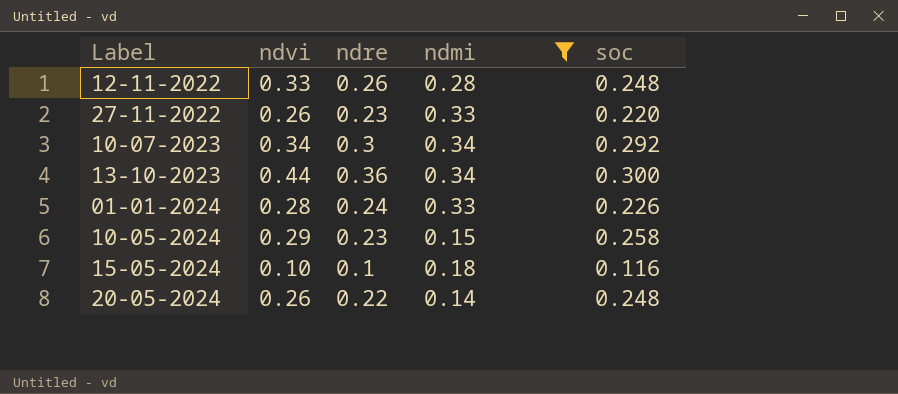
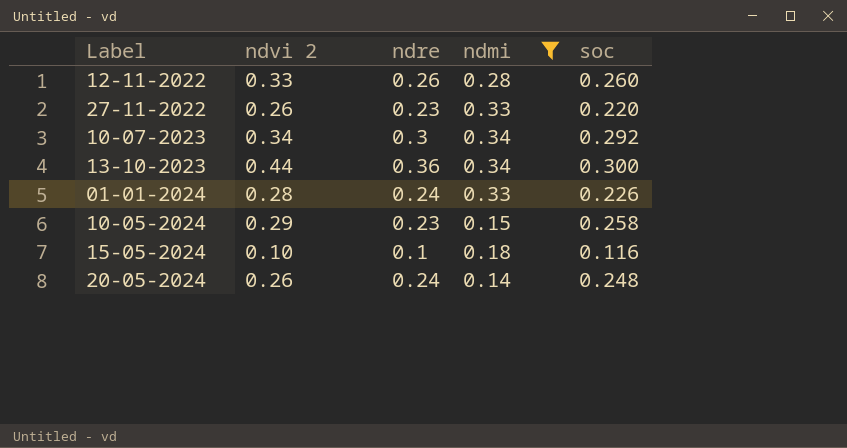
column name: ndvi -> ndvi 2
12-11-2022 | soc: 0.248 -> 0.260
20-05-2024 | ndre: 0.22 -> 0.24

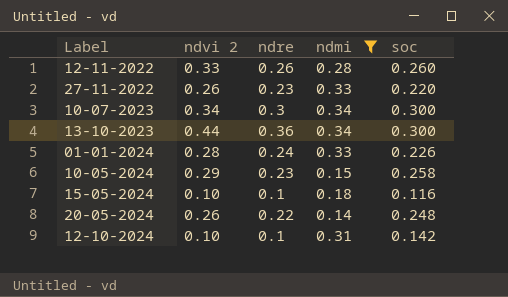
10-07-2023 | soc: 0.292 -> 0.300
20-05-2024 | ndre: 0.24 -> 0.22
row 12-10-2024: none -> 0.10 | 0.1 | 0.31 | 0.142

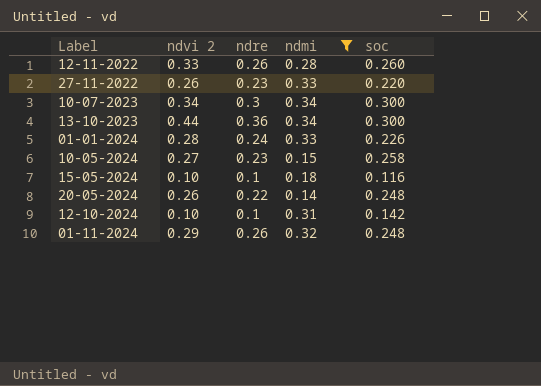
10-05-2024 | ndvi 2: 0.29 -> 0.27
row 01-11-2024: none -> 0.29 | 0.26 | 0.32 | 0.248

